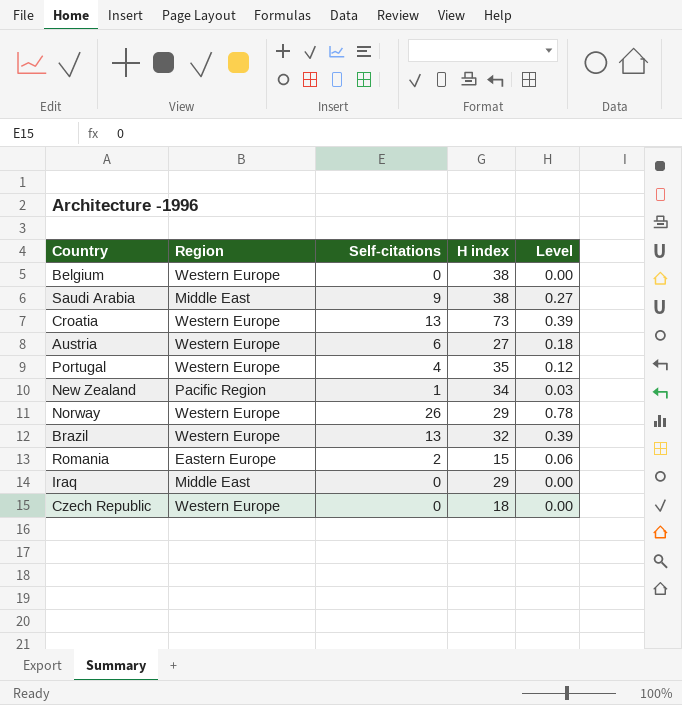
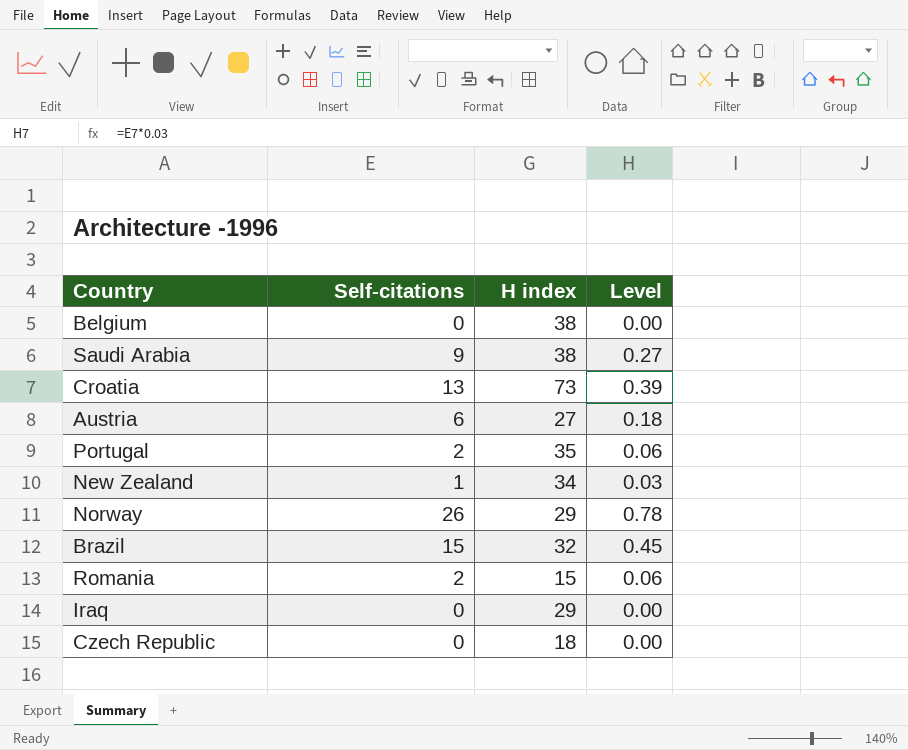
column Region | position: 2 -> none
Portugal | Self-citations: 4 -> 2
Portugal | Level: 0.12 -> 0.06
Brazil | Self-citations: 13 -> 15
Brazil | Level: 0.39 -> 0.45

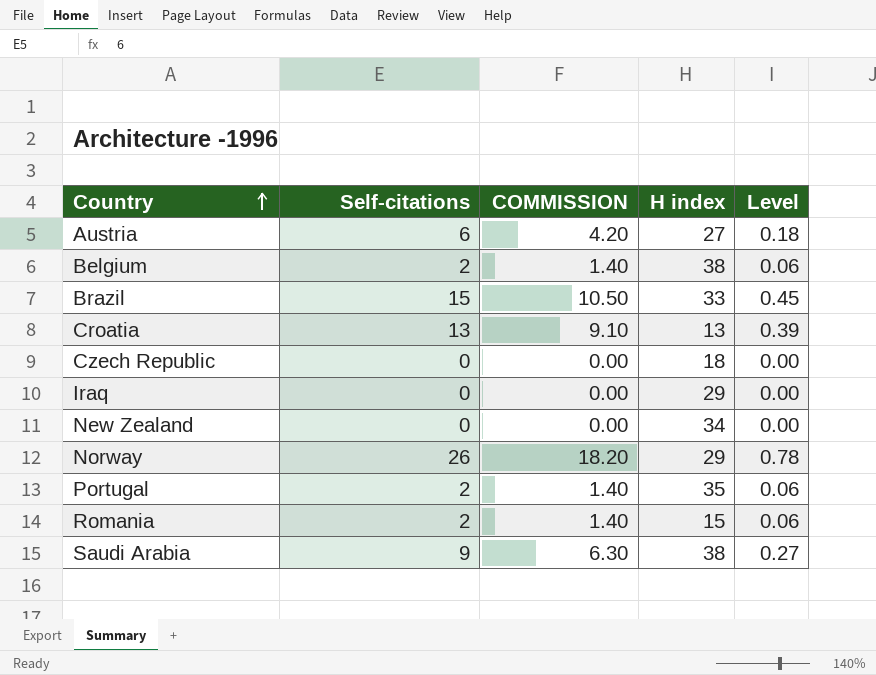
row order: none -> Country ascending
column COMMISSION | formula: none -> [Self-citations] * 0.7
Belgium | Self-citations: 0 -> 2
Belgium | Level: 0.00 -> 0.06
Brazil | H index: 32 -> 33
Croatia | H index: 73 -> 13
New Zealand | Self-citations: 1 -> 0
New Zealand | Level: 0.03 -> 0.00

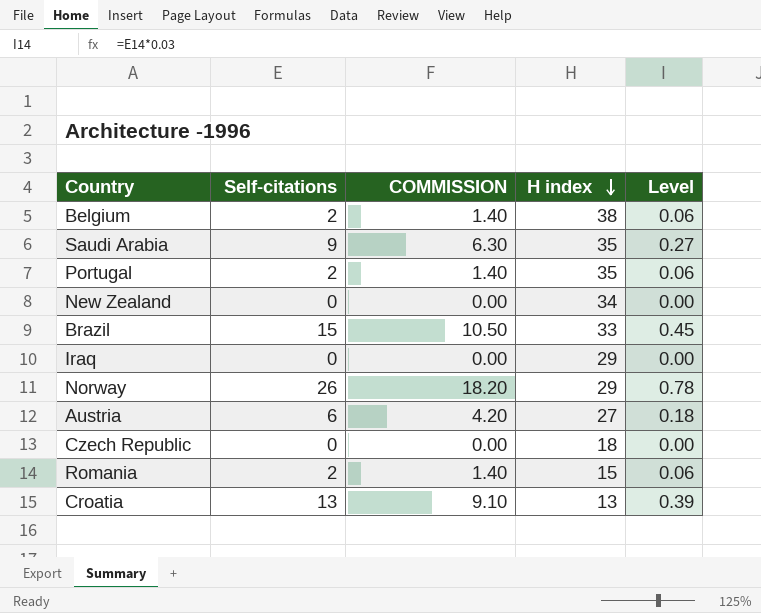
row order: Country ascending -> H index descending
Saudi Arabia | H index: 38 -> 35

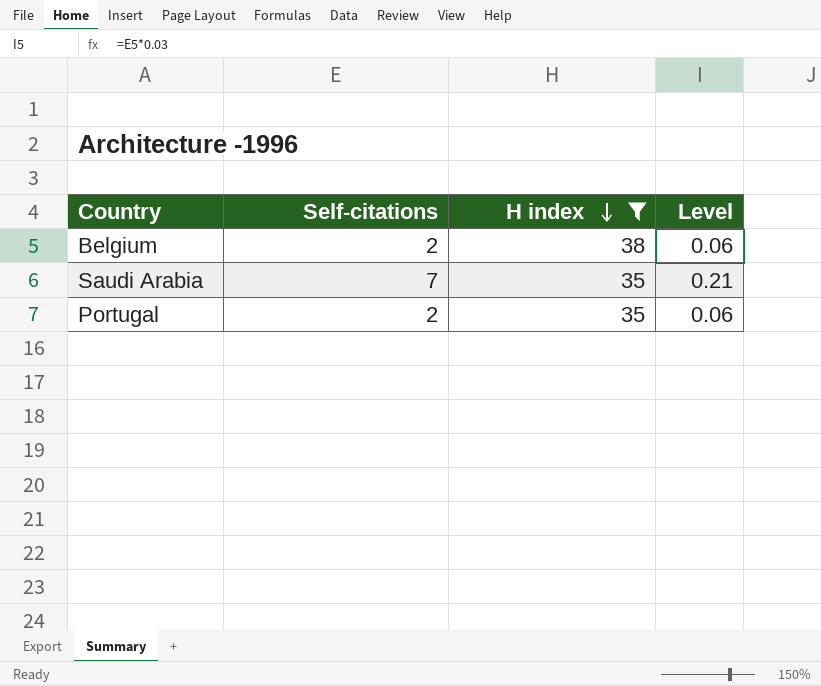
filter: none -> H index >= 35
column COMMISSION | formula: [Self-citations] * 0.7 -> none
Saudi Arabia | Self-citations: 9 -> 7
Saudi Arabia | Level: 0.27 -> 0.21

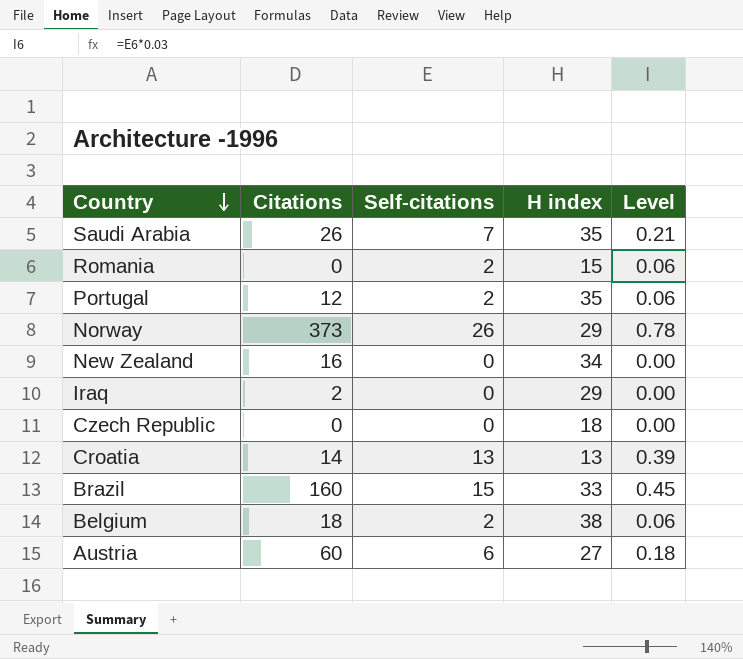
filter: H index >= 35 -> none
row order: H index descending -> Country descending
column Citations | position: none -> 2

